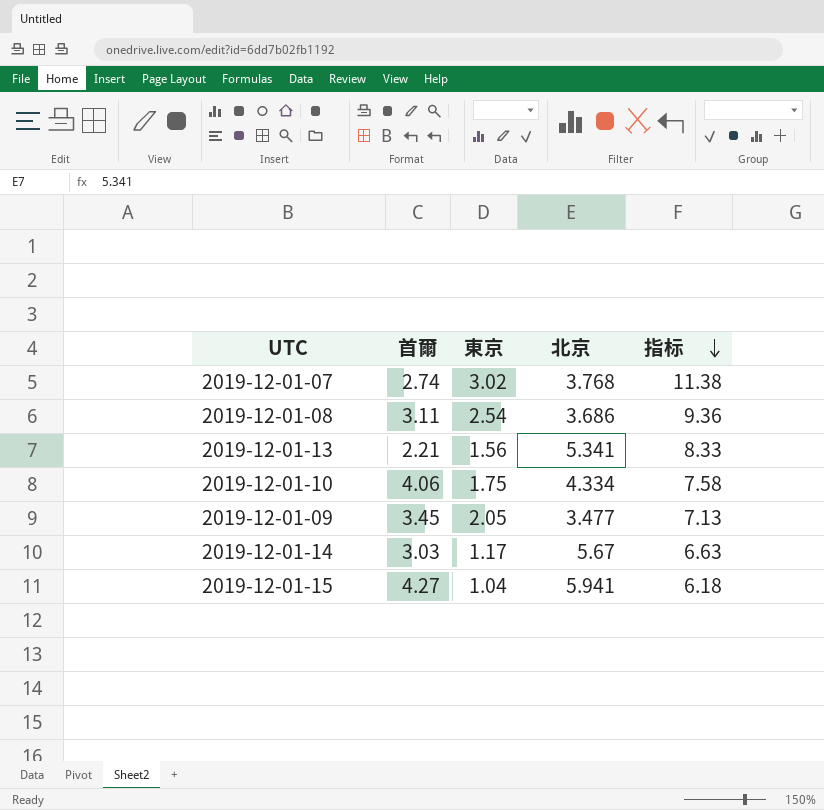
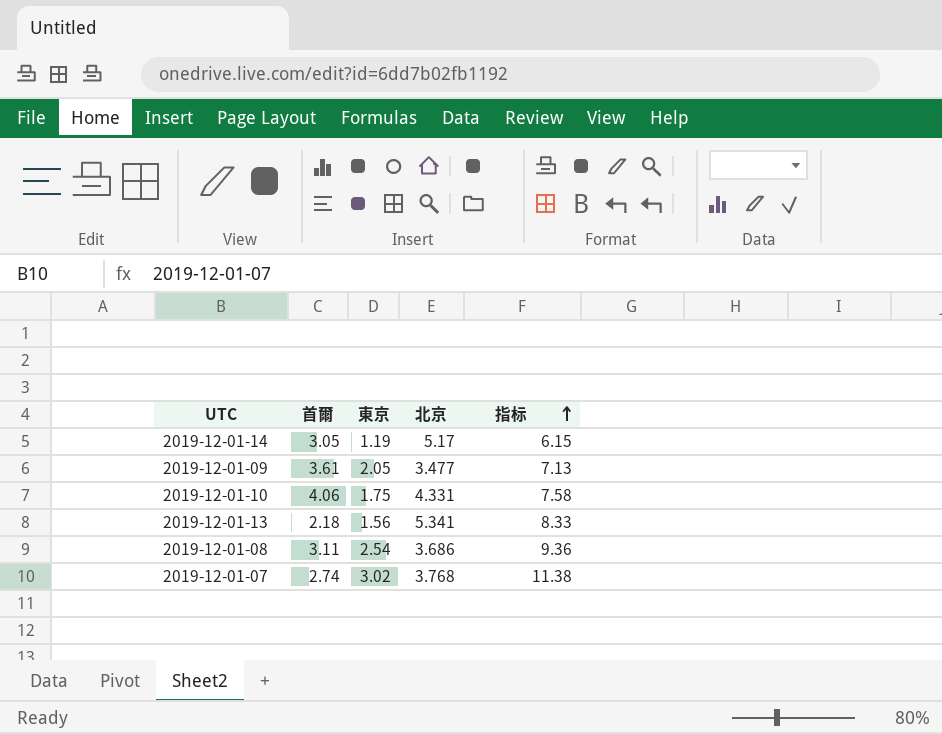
row order: 指标 descending -> 指标 ascending
row 2019-12-01-15: 4.27 | 1.04 | 5.941 | 6.18 -> none
2019-12-01-14 | 首爾: 3.03 -> 3.05
2019-12-01-14 | 東京: 1.17 -> 1.19
2019-12-01-14 | 北京: 5.67 -> 5.17
2019-12-01-14 | 指标: 6.63 -> 6.15
2019-12-01-09 | 首爾: 3.45 -> 3.61
2019-12-01-10 | 北京: 4.334 -> 4.331
2019-12-01-13 | 首爾: 2.21 -> 2.18

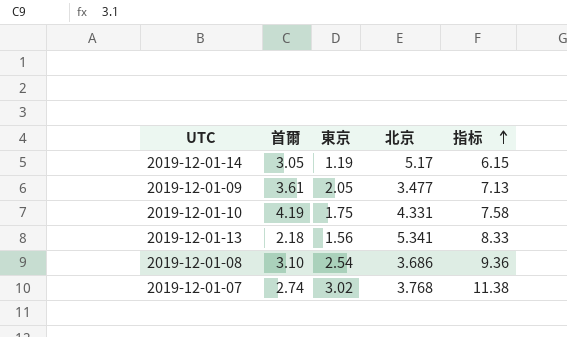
2019-12-01-10 | 首爾: 4.06 -> 4.19
2019-12-01-08 | 首爾: 3.11 -> 3.10

